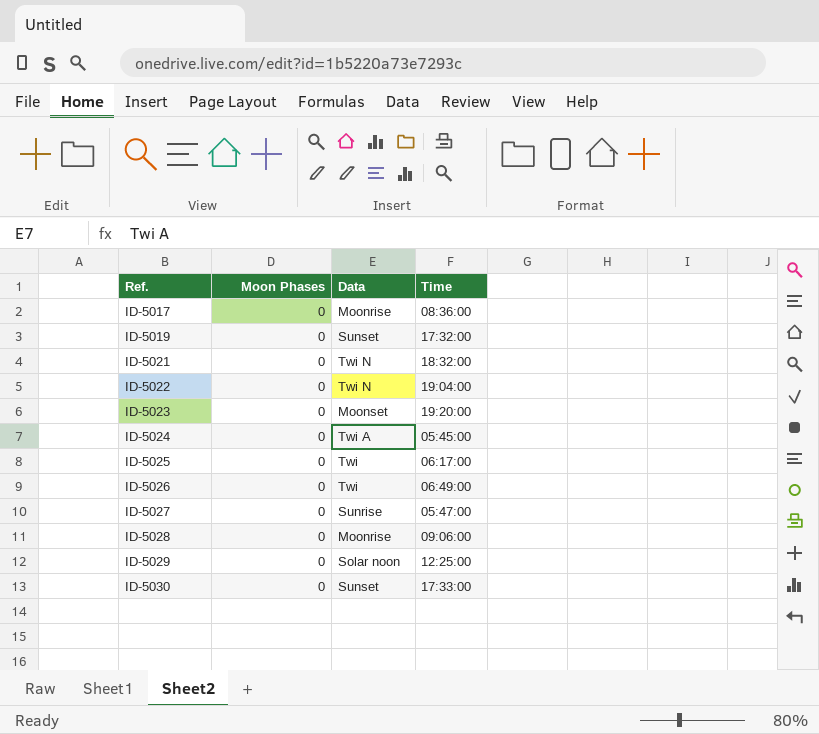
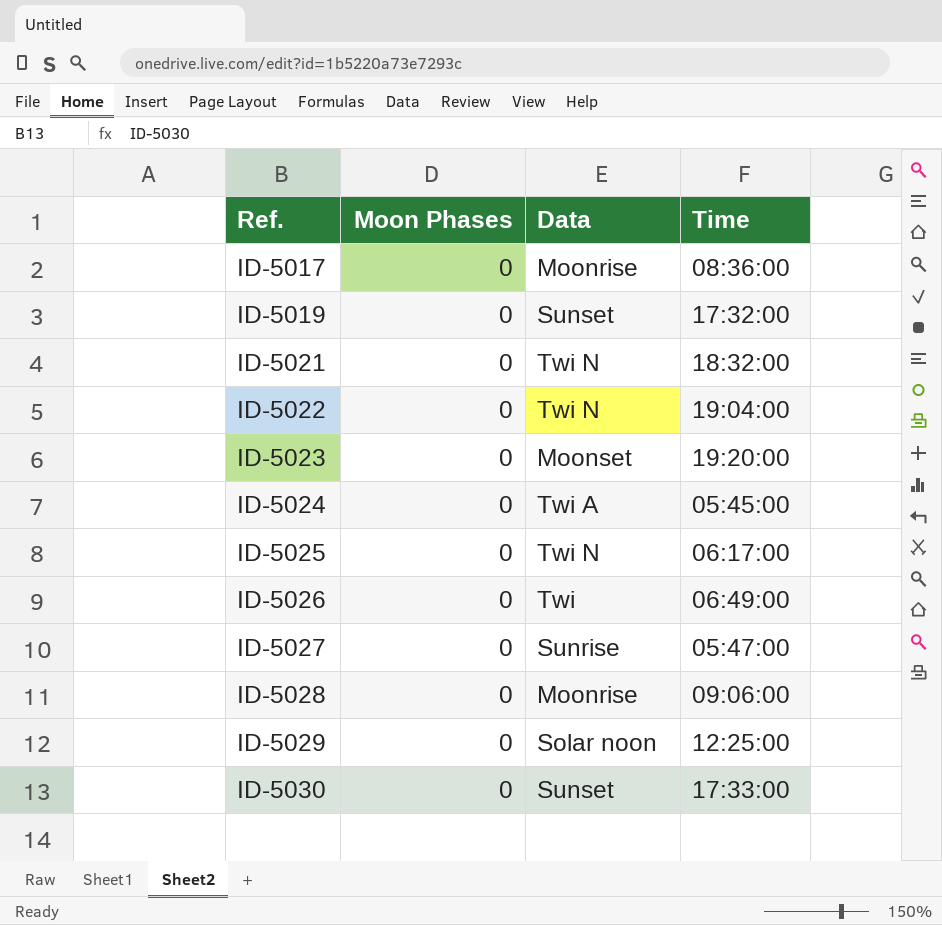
ID-5025 | Data: Twi -> Twi N

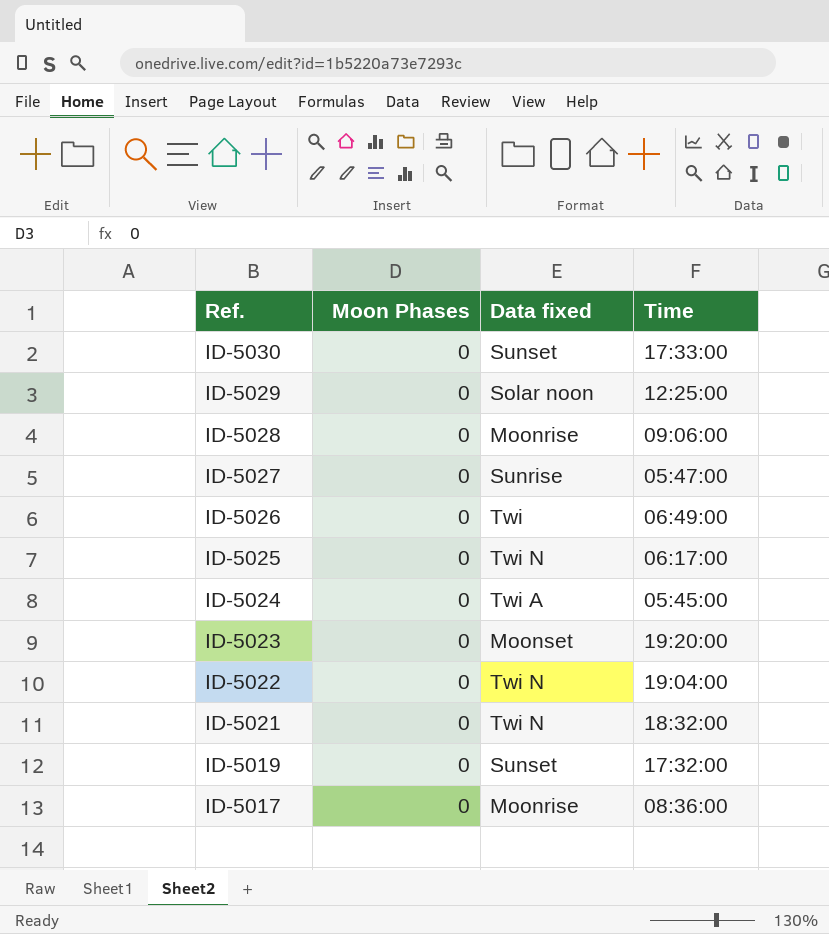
row order: Ref. ascending -> Ref. descending
column name: Data -> Data fixed

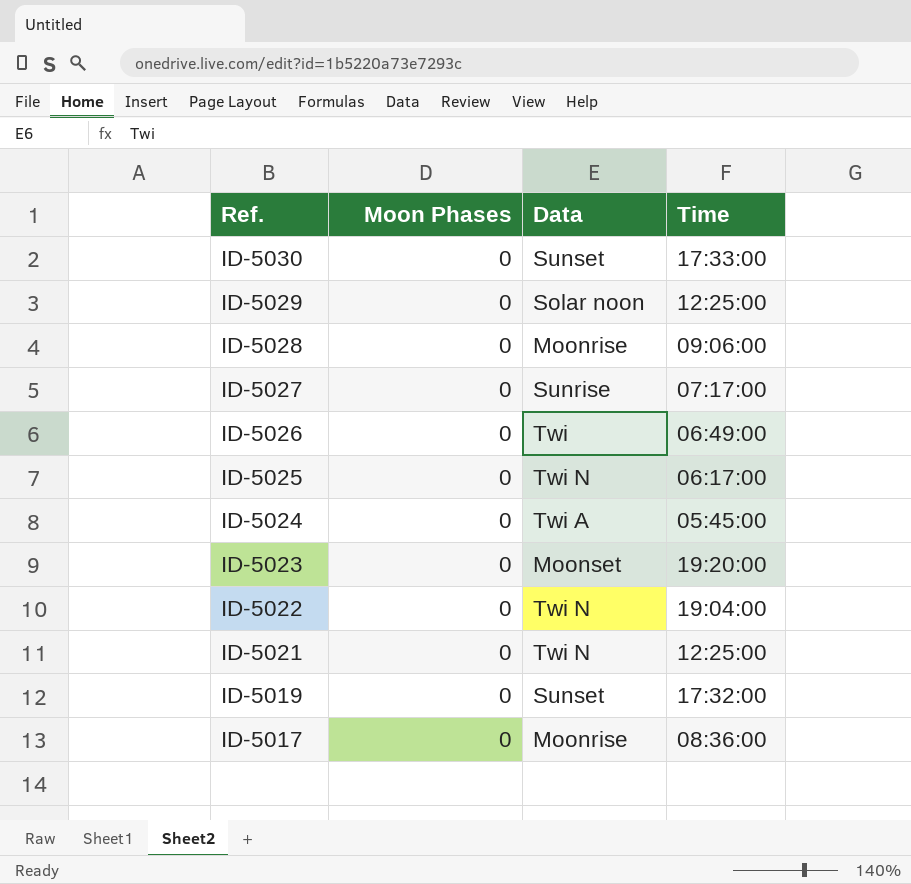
column name: Data fixed -> Data
ID-5027 | Time: 05:47:00 -> 07:17:00
ID-5021 | Time: 18:32:00 -> 12:25:00

